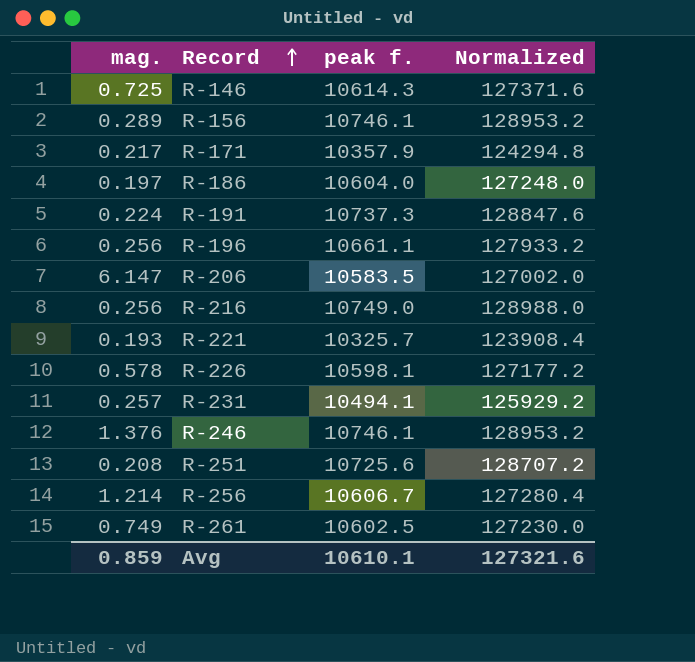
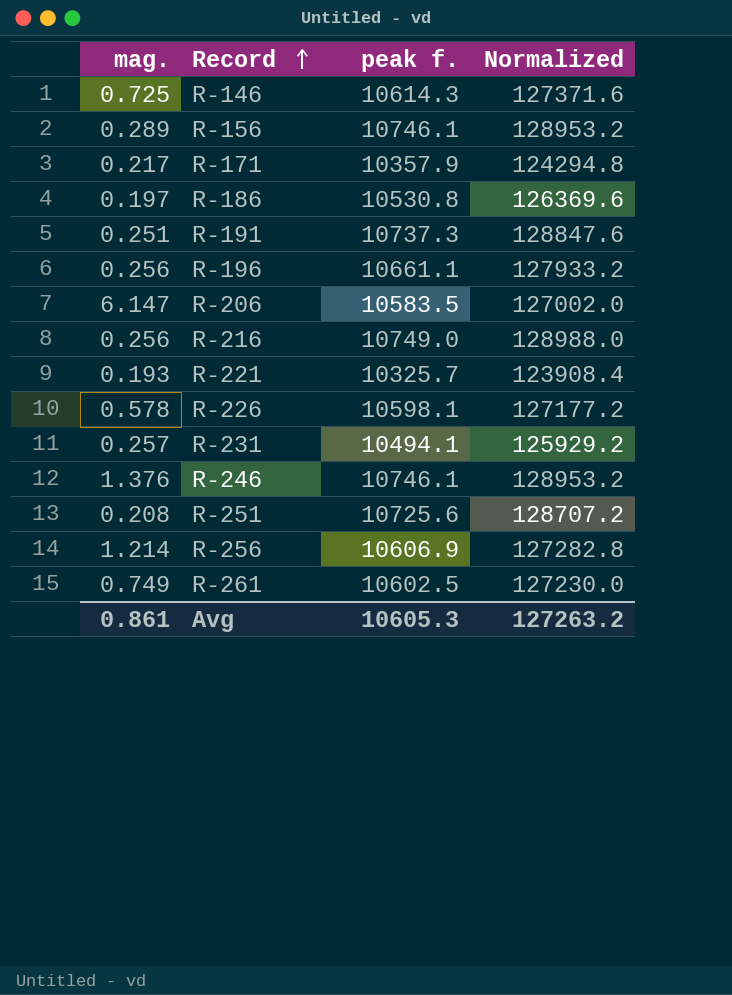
R-186 | peak f.: 10604.0 -> 10530.8
R-186 | Normalized: 127248.0 -> 126369.6
R-191 | mag.: 0.224 -> 0.251
R-256 | peak f.: 10606.7 -> 10606.9
R-256 | Normalized: 127280.4 -> 127282.8
Avg | mag.: 0.859 -> 0.861
Avg | peak f.: 10610.1 -> 10605.3
Avg | Normalized: 127321.6 -> 127263.2

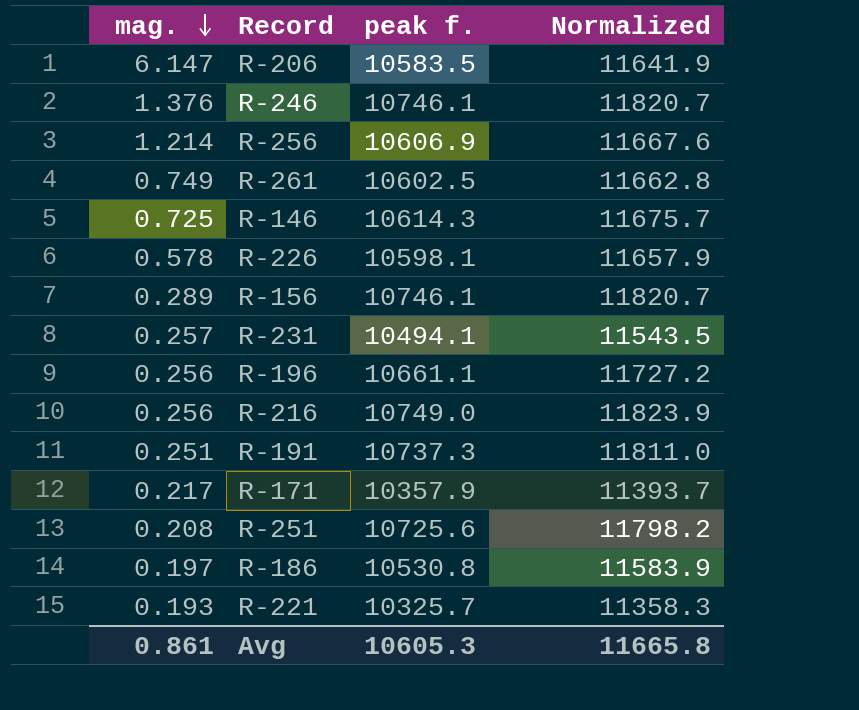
row order: Record ascending -> mag. descending
column Normalized | formula: [peak f.] * 12 -> [peak f.] * 1.1
Avg | Normalized: 127263.2 -> 11665.8

